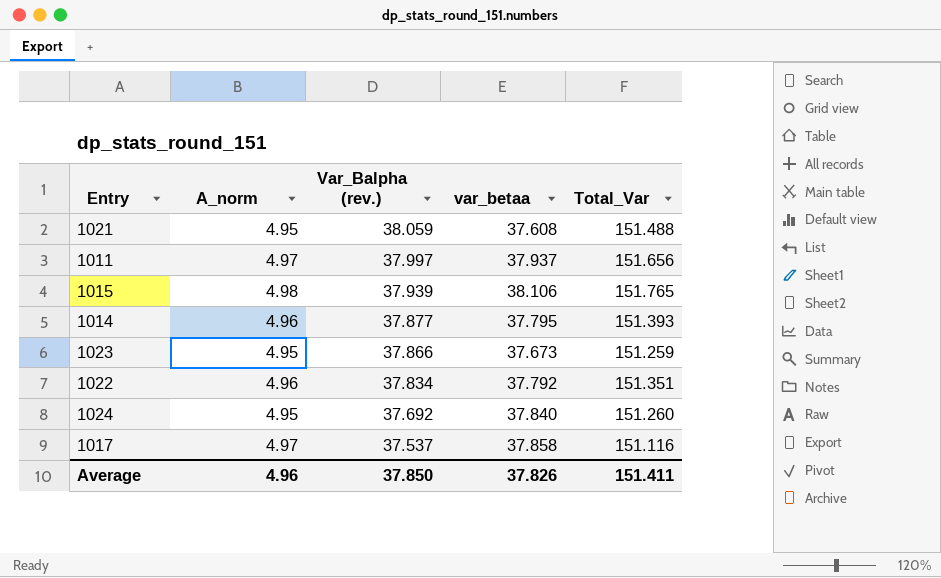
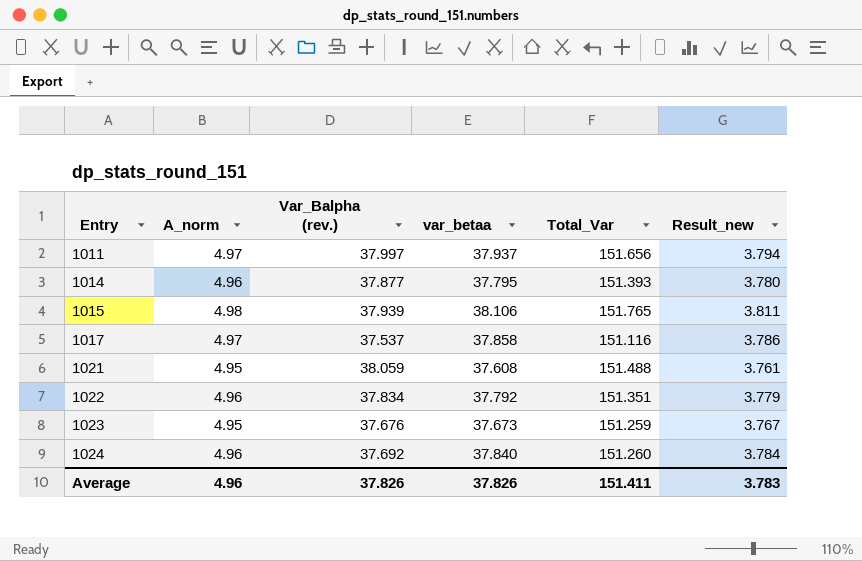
row order: Var_Balpha (rev.) descending -> Entry ascending
column Result_new | formula: none -> [var_betaa] * 0.1
1023 | Var_Balpha (rev.): 37.866 -> 37.676
1024 | A_norm: 4.95 -> 4.96
Average | Var_Balpha (rev.): 37.850 -> 37.826

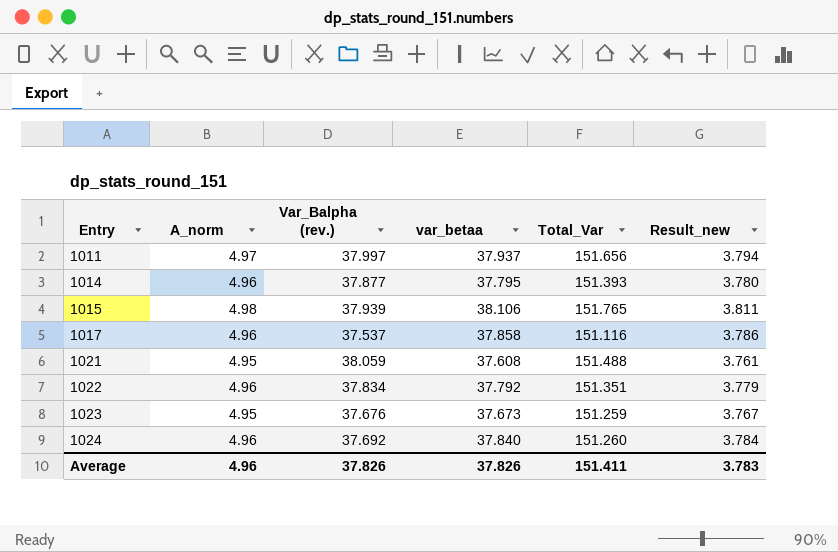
1017 | A_norm: 4.97 -> 4.96

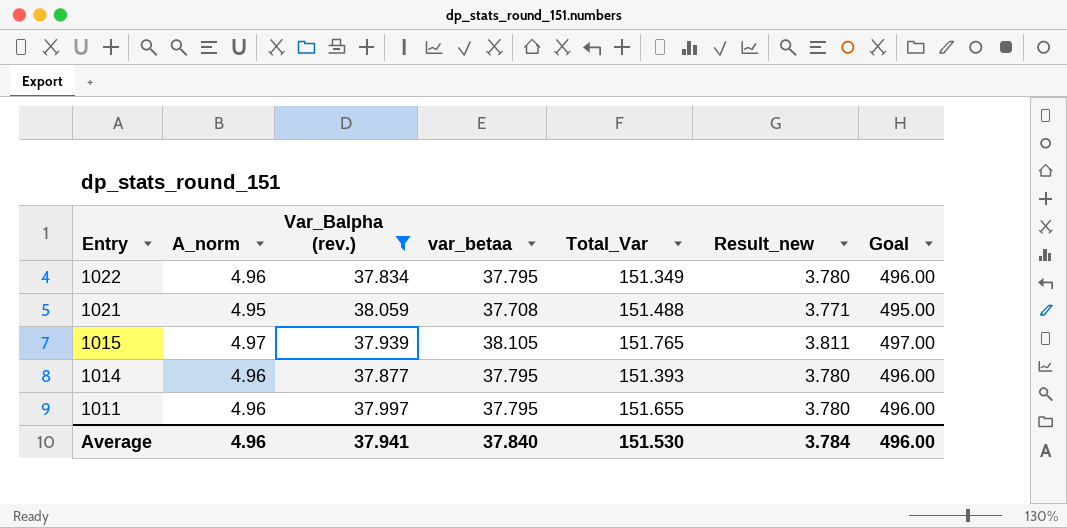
filter: none -> Var_Balpha (rev.) >= 37.834
row order: Entry ascending -> Entry descending
column Goal | formula: none -> [A_norm] * 100
1022 | var_betaa: 37.792 -> 37.795
1022 | Total_Var: 151.351 -> 151.349
1022 | Result_new: 3.779 -> 3.780
1021 | var_betaa: 37.608 -> 37.708
1021 | Result_new: 3.761 -> 3.771
1015 | A_norm: 4.98 -> 4.97
1015 | var_betaa: 38.106 -> 38.105
1011 | A_norm: 4.97 -> 4.96
1011 | var_betaa: 37.937 -> 37.795
1011 | Total_Var: 151.656 -> 151.655
1011 | Result_new: 3.794 -> 3.780
Average | Var_Balpha (rev.): 37.826 -> 37.941
Average | var_betaa: 37.826 -> 37.840
Average | Total_Var: 151.411 -> 151.530
Average | Result_new: 3.783 -> 3.784

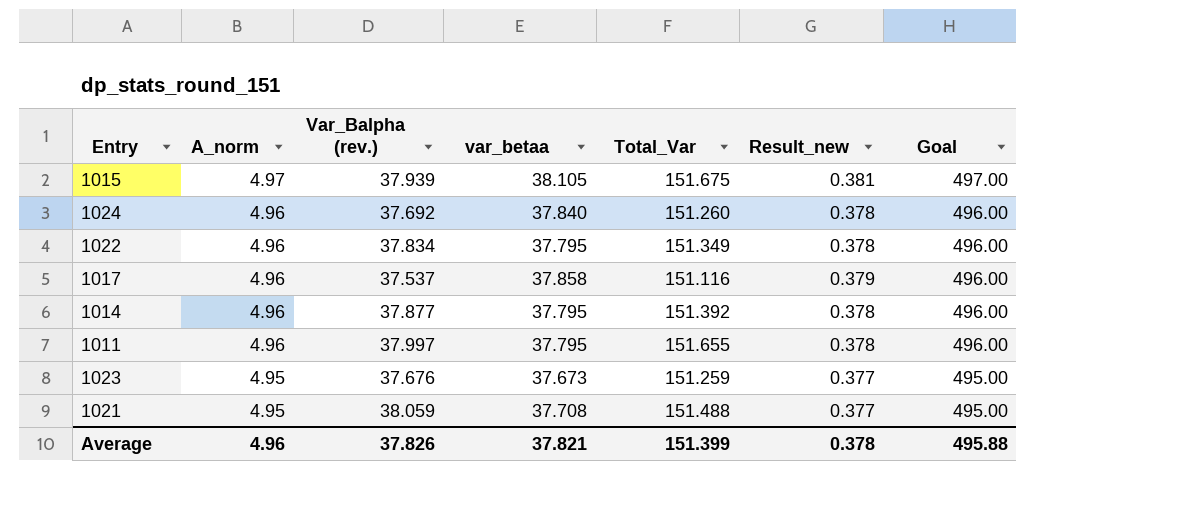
filter: Var_Balpha (rev.) >= 37.834 -> none
row order: Entry descending -> A_norm descending
column Result_new | formula: [var_betaa] * 0.1 -> [var_betaa] * 0.01
1015 | Total_Var: 151.765 -> 151.675
1014 | Total_Var: 151.393 -> 151.392
Average | Var_Balpha (rev.): 37.941 -> 37.826
Average | var_betaa: 37.840 -> 37.821
Average | Total_Var: 151.530 -> 151.399
Average | Result_new: 3.784 -> 0.378
Average | Goal: 496.00 -> 495.88

